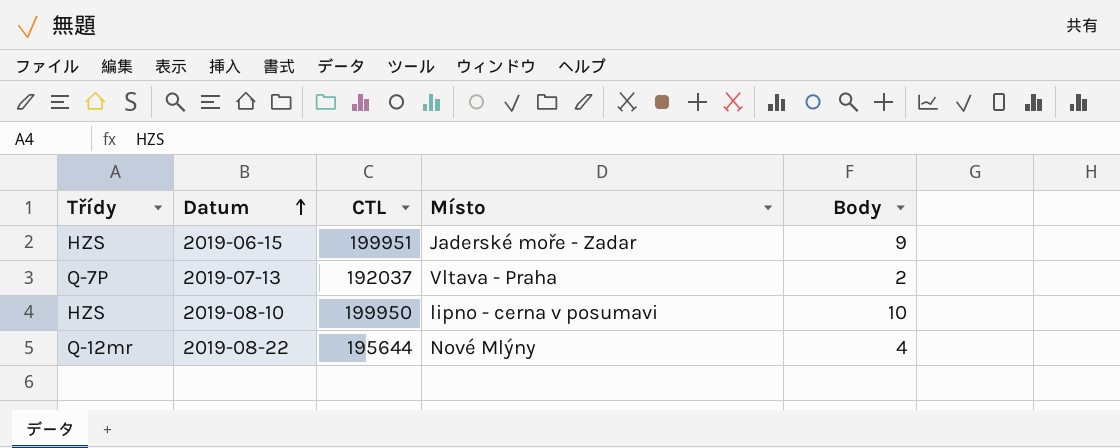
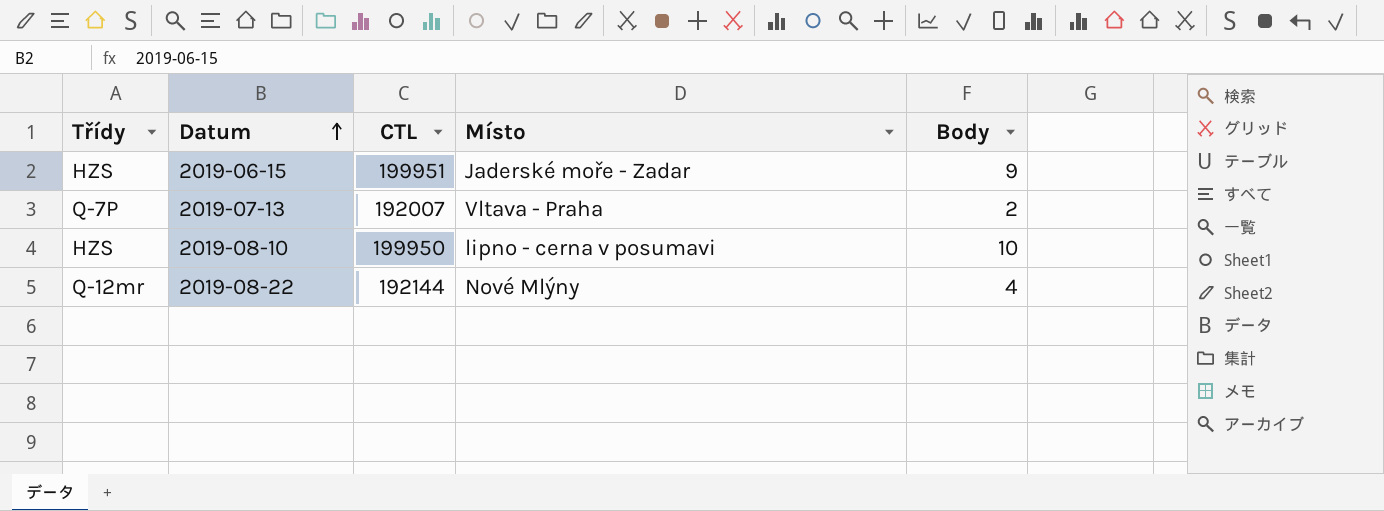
2019-07-13 | CTL: 192037 -> 192007
2019-08-22 | CTL: 195644 -> 192144

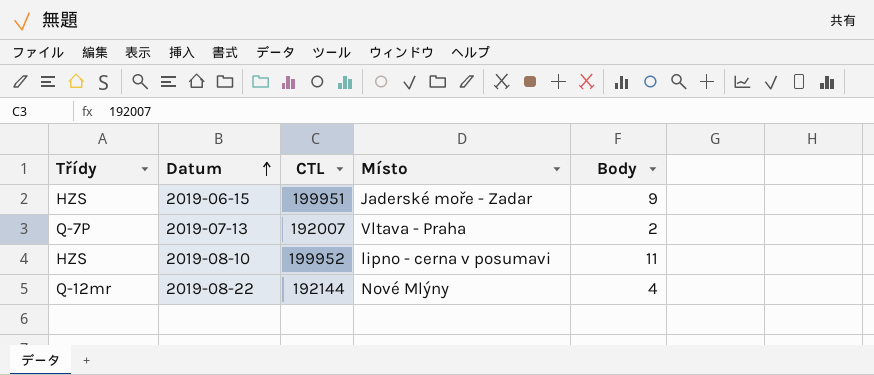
2019-08-10 | CTL: 199950 -> 199952
2019-08-10 | Body: 10 -> 11

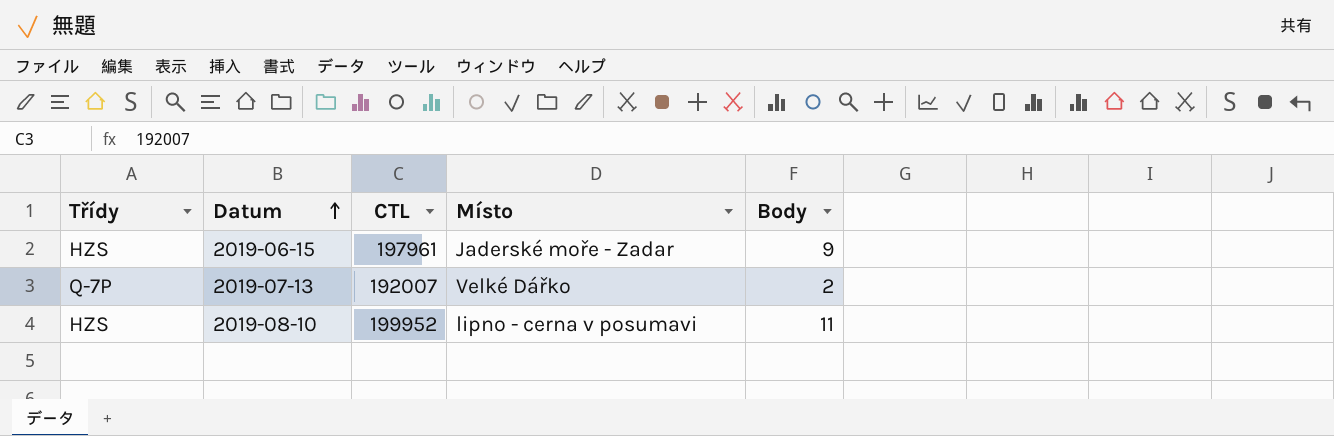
row 2019-08-22: Q-12mr | 192144 | Nové Mlýny | 4 -> none
2019-06-15 | CTL: 199951 -> 197961
2019-07-13 | Místo: Vltava - Praha -> Velké Dářko

